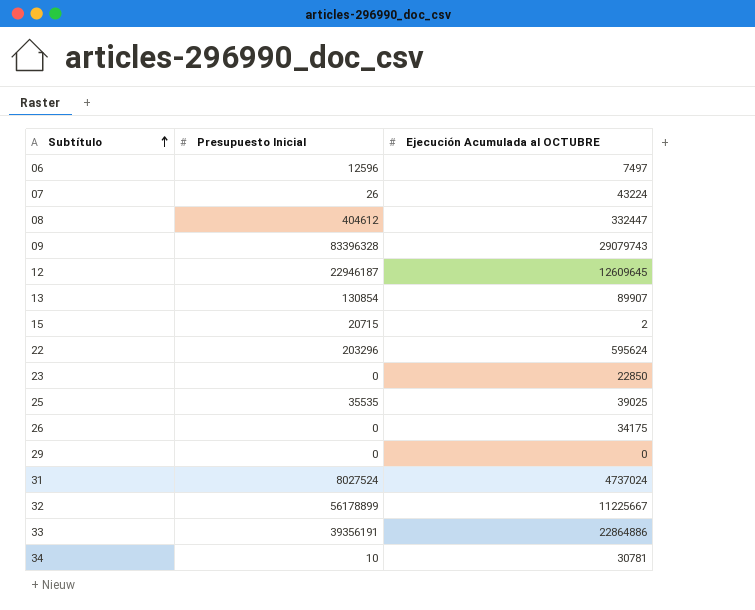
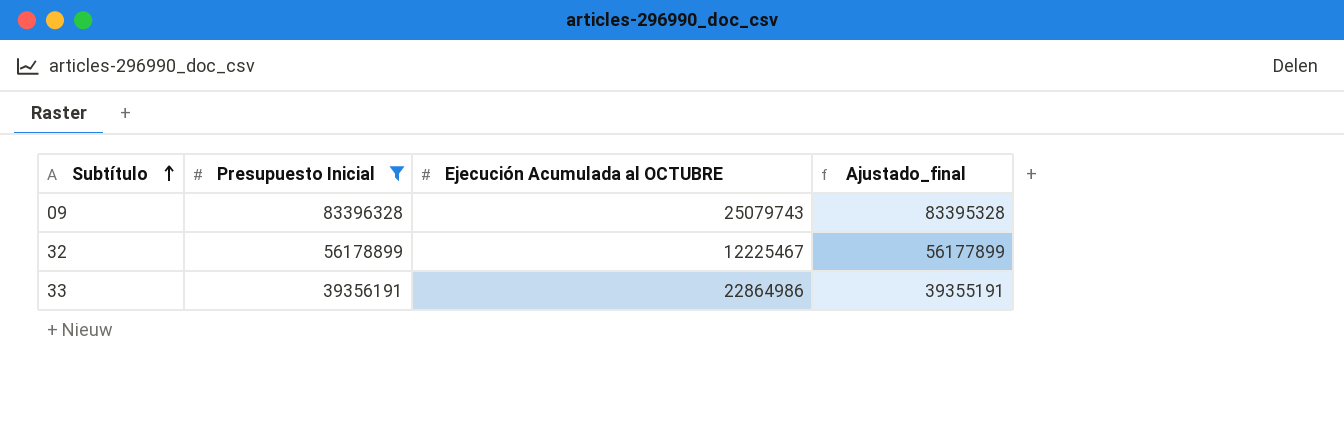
filter: none -> Presupuesto Inicial >= 39356191
column Ajustado_final | formula: none -> [Presupuesto Inicial] - 1000
09 | Ejecución Acumulada al OCTUBRE: 29079743 -> 25079743
32 | Ejecución Acumulada al OCTUBRE: 11225667 -> 12225467
33 | Ejecución Acumulada al OCTUBRE: 22864886 -> 22864986

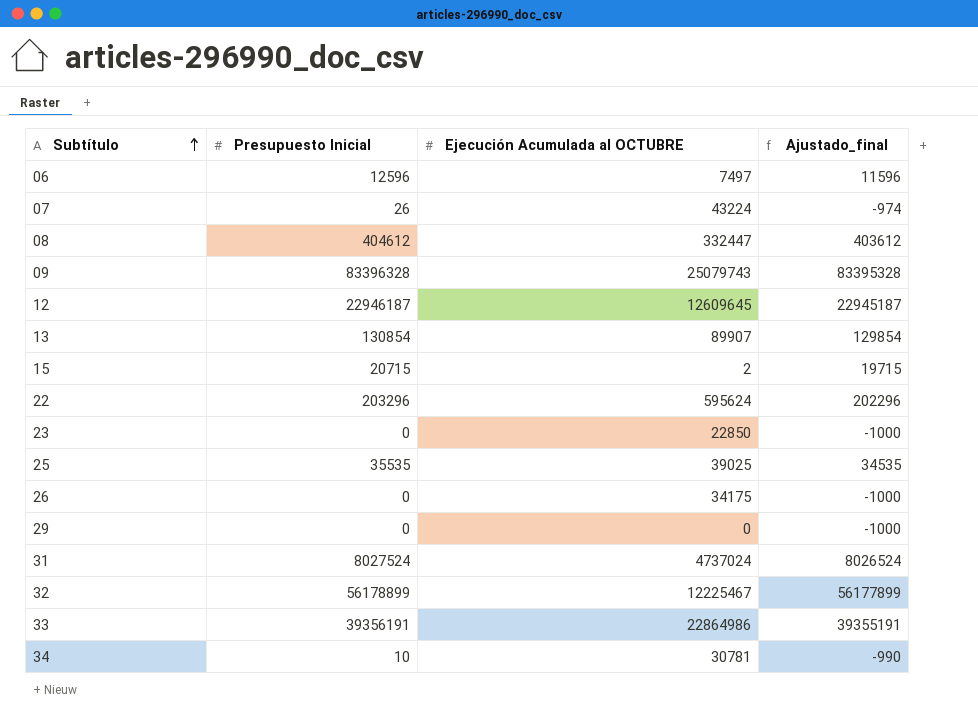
filter: Presupuesto Inicial >= 39356191 -> none

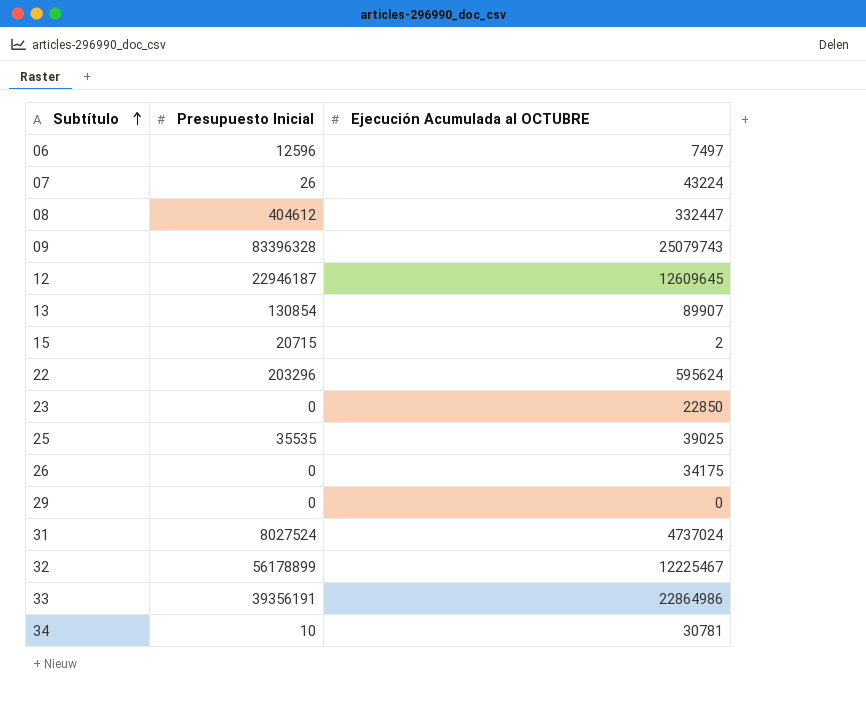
column Ajustado_final | formula: [Presupuesto Inicial] - 1000 -> none

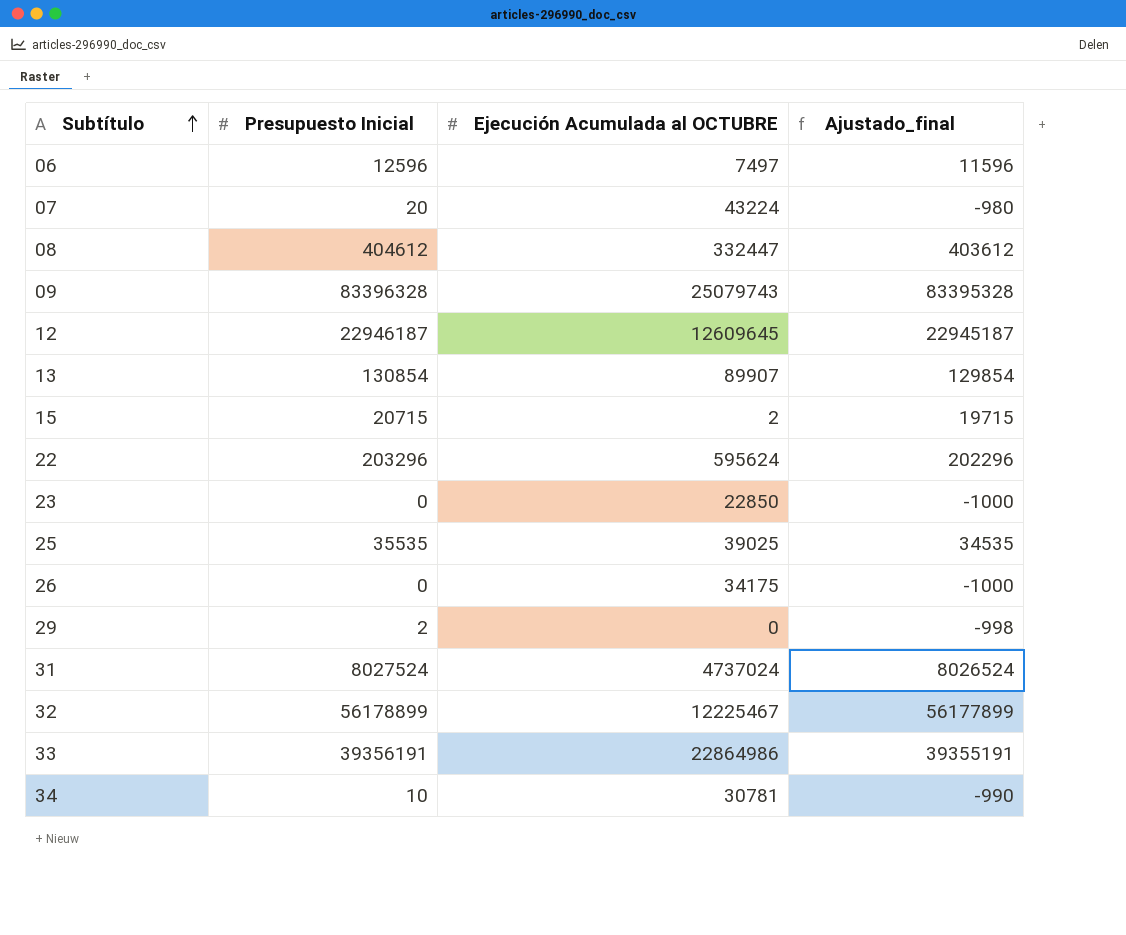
column Ajustado_final | formula: none -> [Presupuesto Inicial] - 1000
07 | Presupuesto Inicial: 26 -> 20
29 | Presupuesto Inicial: 0 -> 2

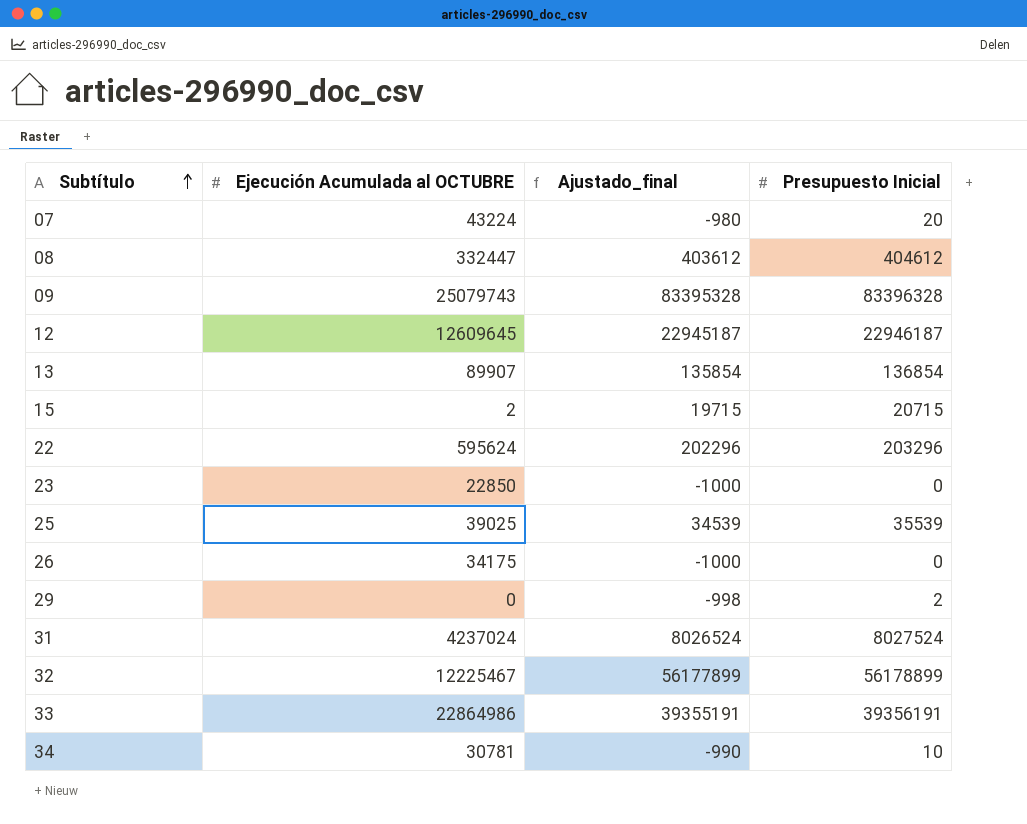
column Presupuesto Inicial | position: 2 -> 4
row 06: 12596 | 7497 | 11596 -> none
13 | Ajustado_final: 129854 -> 135854
13 | Presupuesto Inicial: 130854 -> 136854
25 | Ajustado_final: 34535 -> 34539
25 | Presupuesto Inicial: 35535 -> 35539
31 | Ejecución Acumulada al OCTUBRE: 4737024 -> 4237024

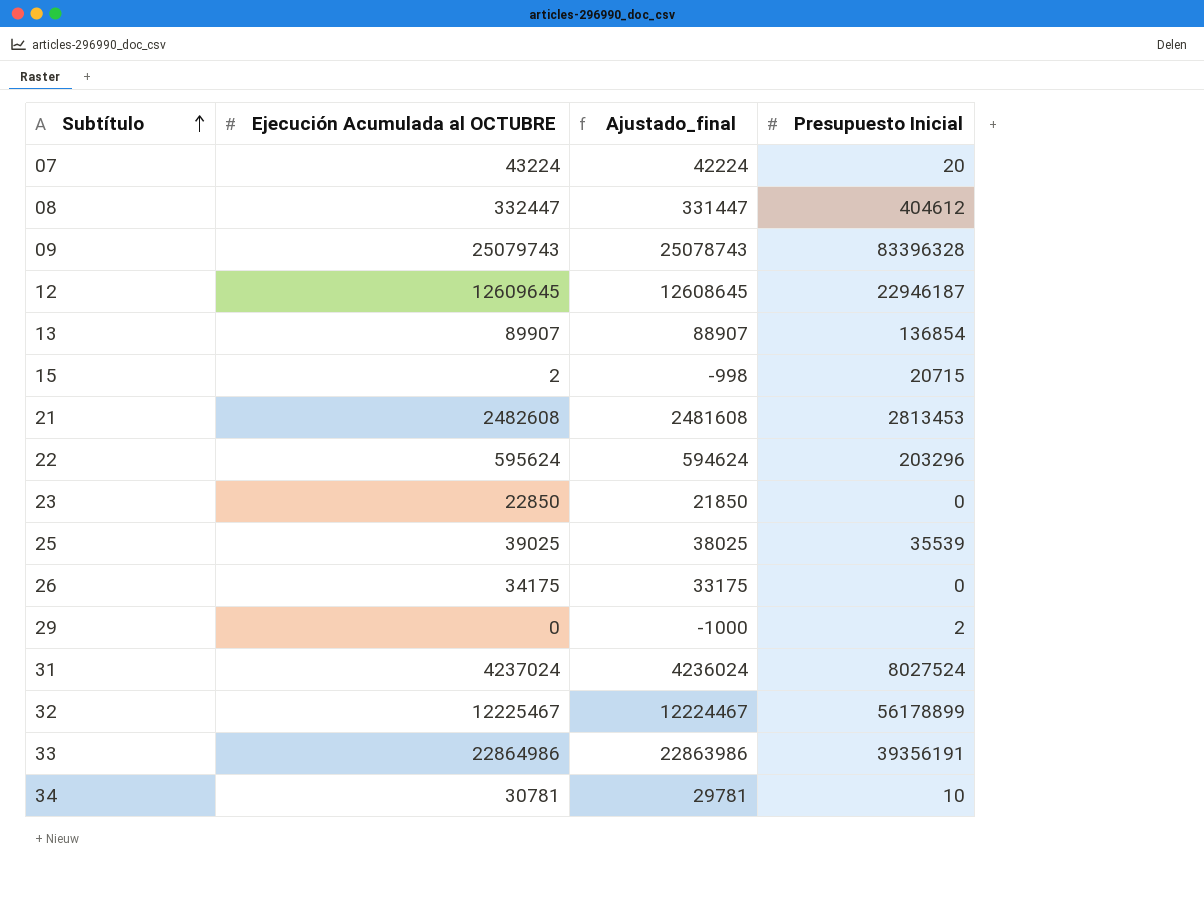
column Ajustado_final | formula: [Presupuesto Inicial] - 1000 -> [Ejecución Acumulada al OCTUBRE] - 1000
row 21: none -> 2482608 | 2481608 | 2813453

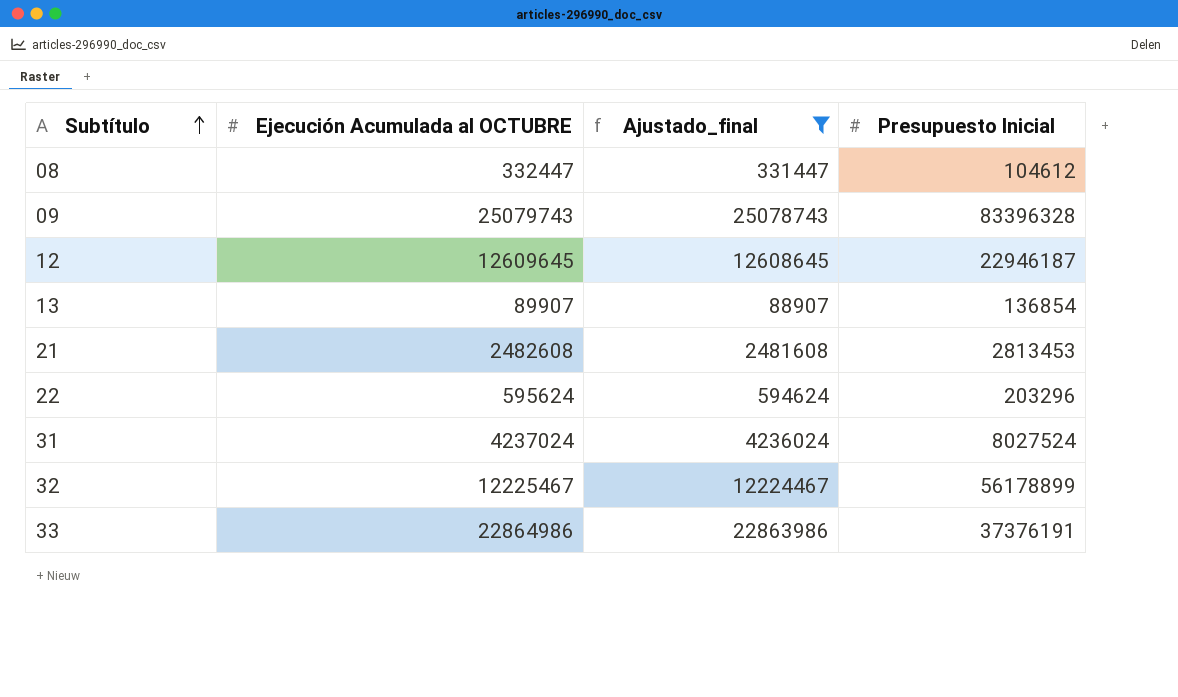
filter: none -> Ajustado_final >= 88907
08 | Presupuesto Inicial: 404612 -> 104612
33 | Presupuesto Inicial: 39356191 -> 37376191

